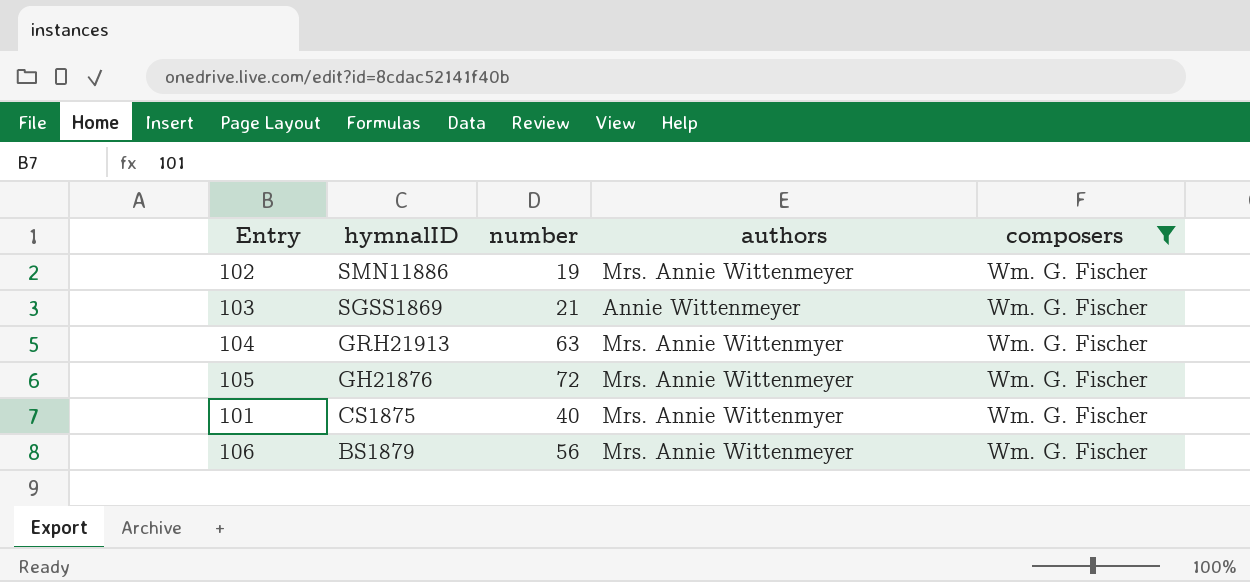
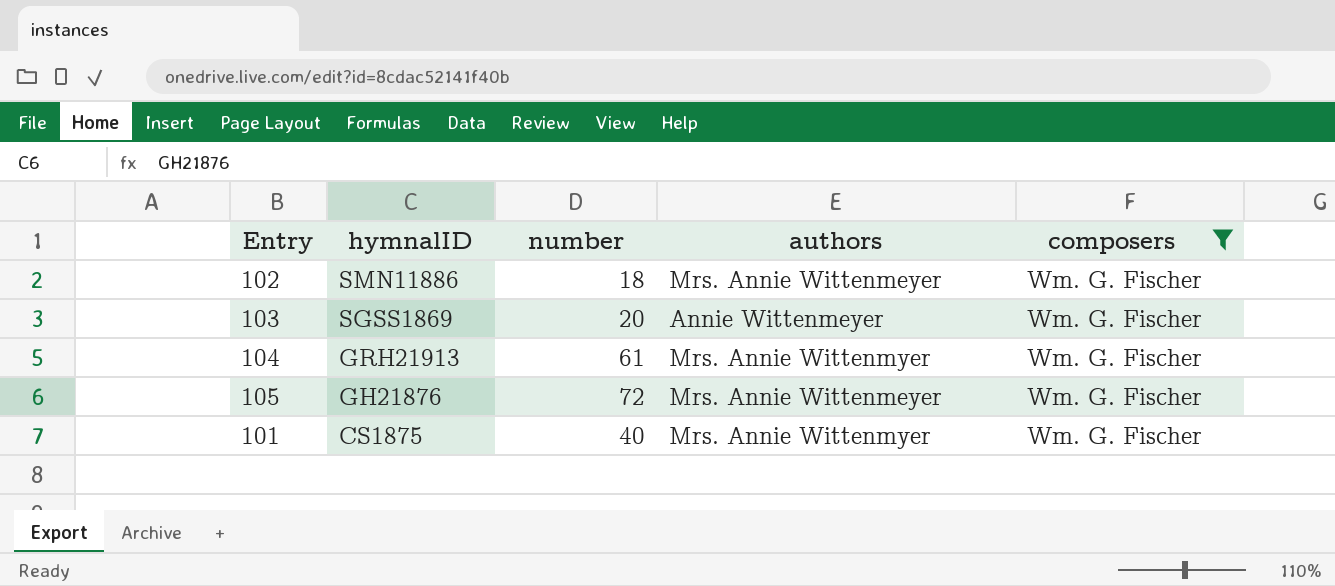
row 106: BS1879 | 56 | Mrs. Annie Wittenmeyer | Wm. G. Fischer -> none
102 | number: 19 -> 18
103 | number: 21 -> 20
104 | number: 63 -> 61

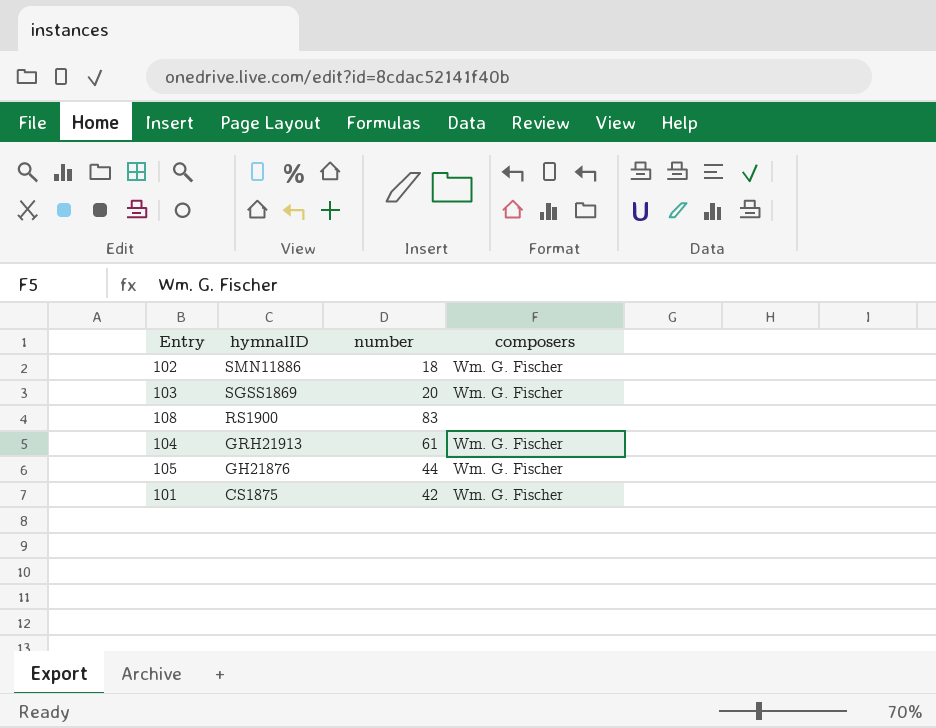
filter: composers = Wm. G. Fischer -> none
column authors | position: 4 -> none
105 | number: 72 -> 44
101 | number: 40 -> 42

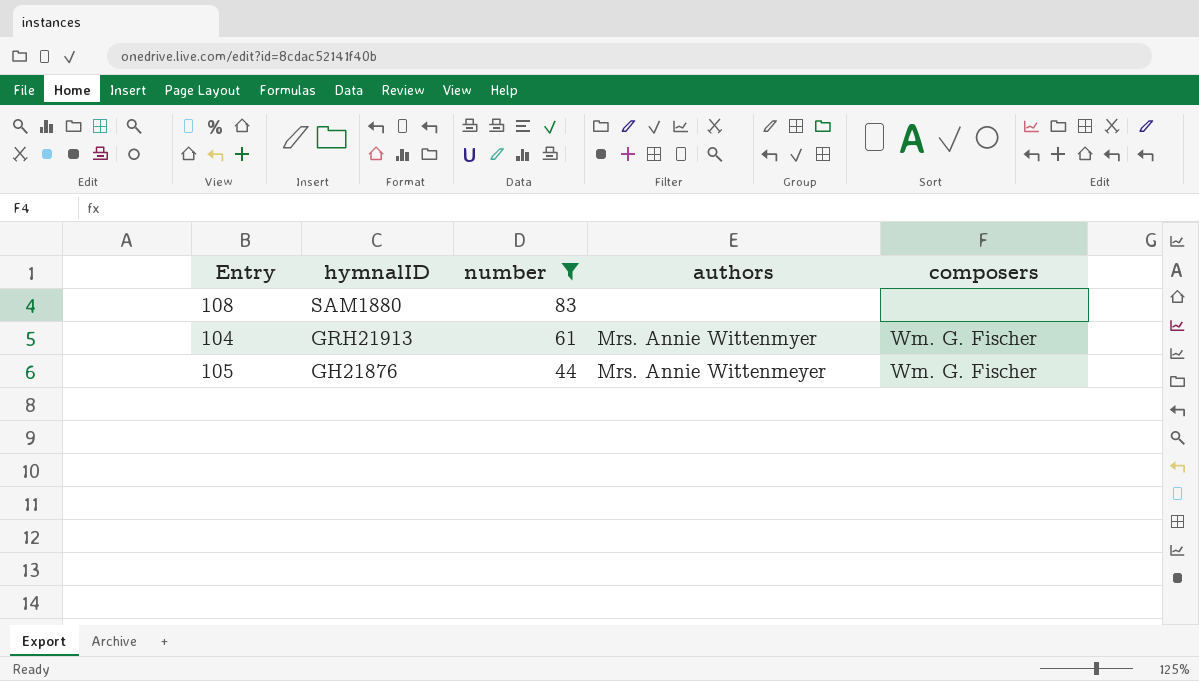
filter: none -> number >= 44
column authors | position: none -> 4
108 | hymnalID: RS1900 -> SAM1880

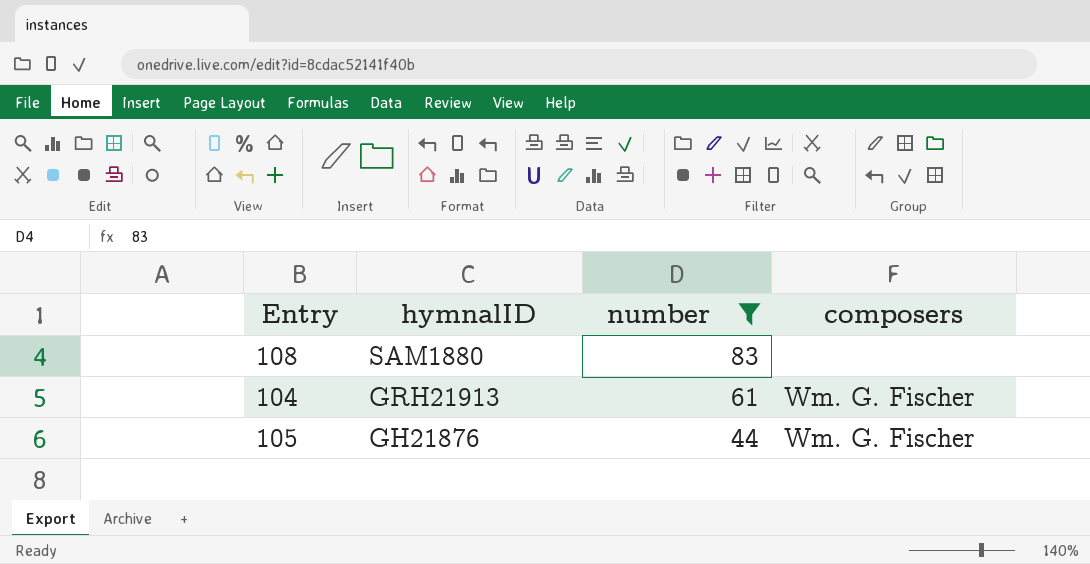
column authors | position: 4 -> none

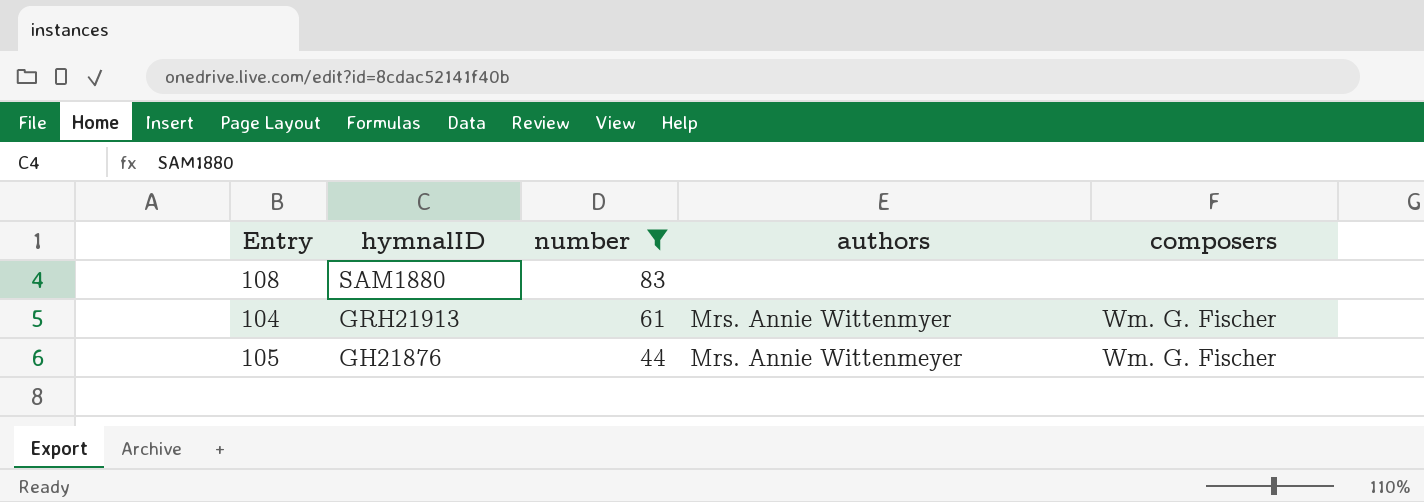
column authors | position: none -> 4

